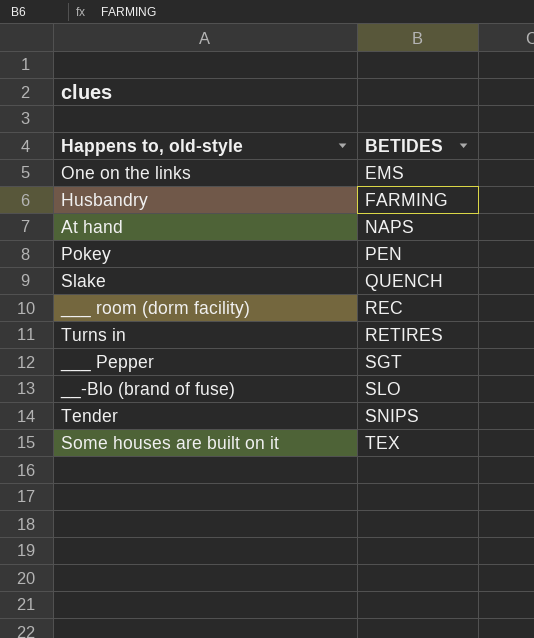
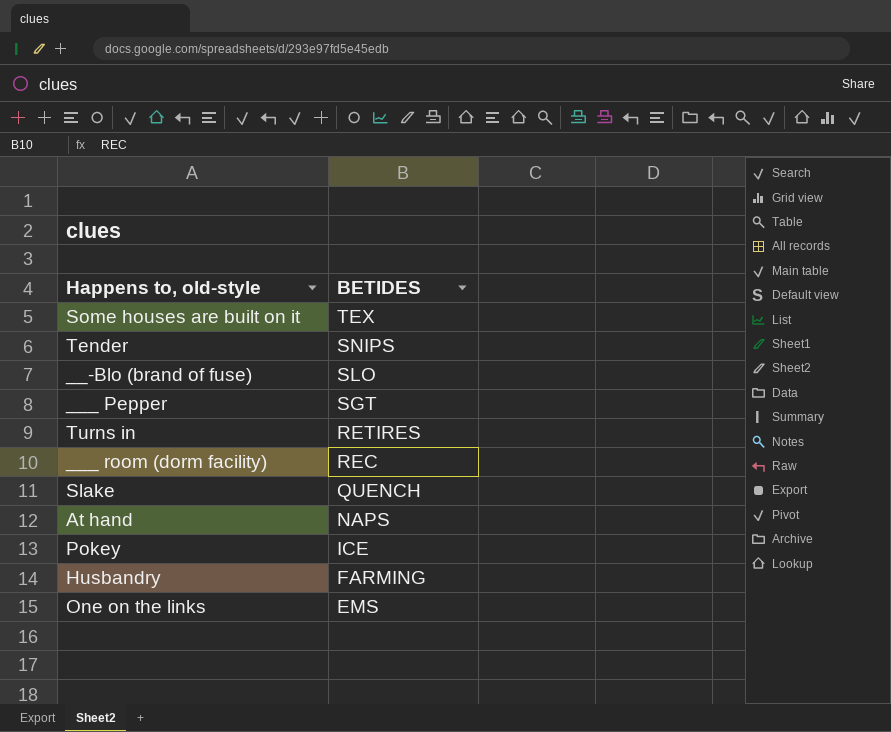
row order: BETIDES ascending -> BETIDES descending
Pokey | BETIDES: PEN -> ICE

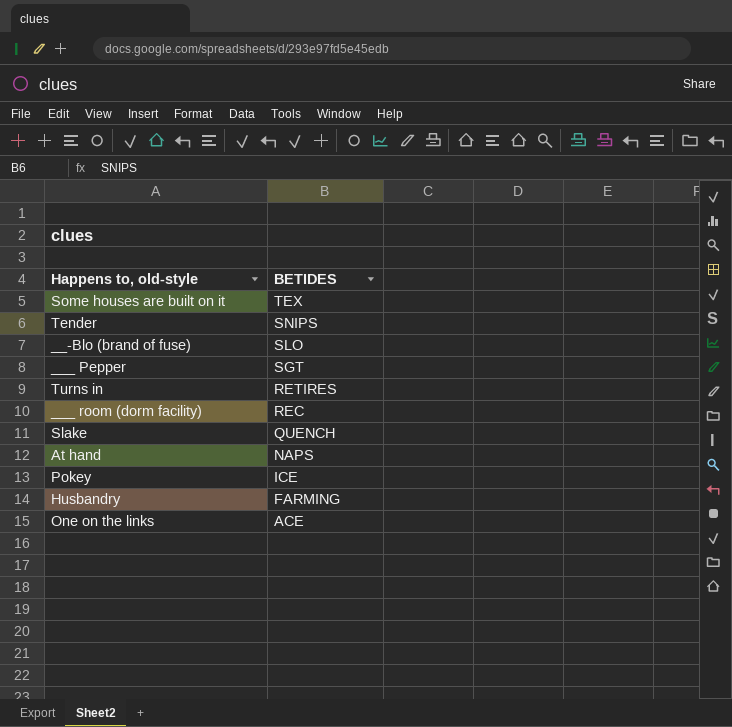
One on the links | BETIDES: EMS -> ACE

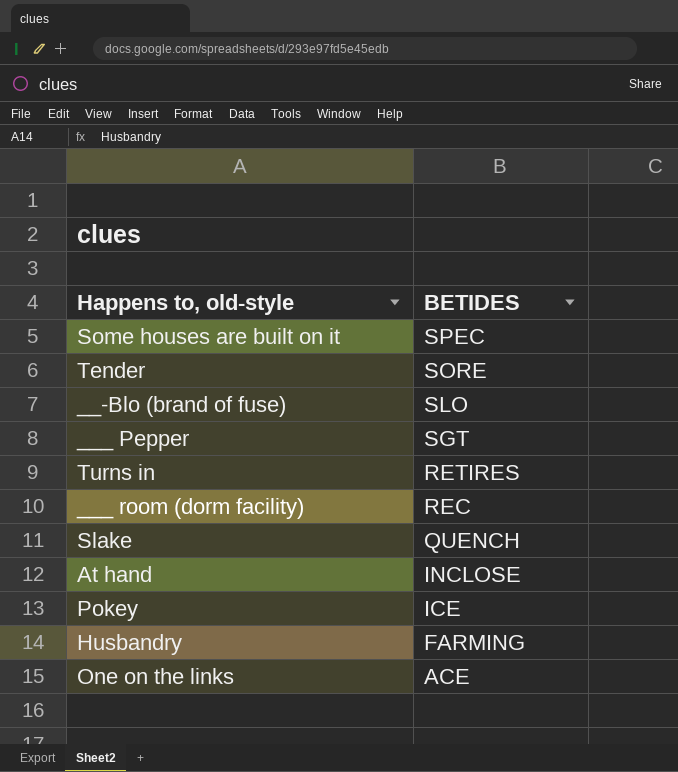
Some houses are built on it | BETIDES: TEX -> SPEC
Tender | BETIDES: SNIPS -> SORE
At hand | BETIDES: NAPS -> INCLOSE

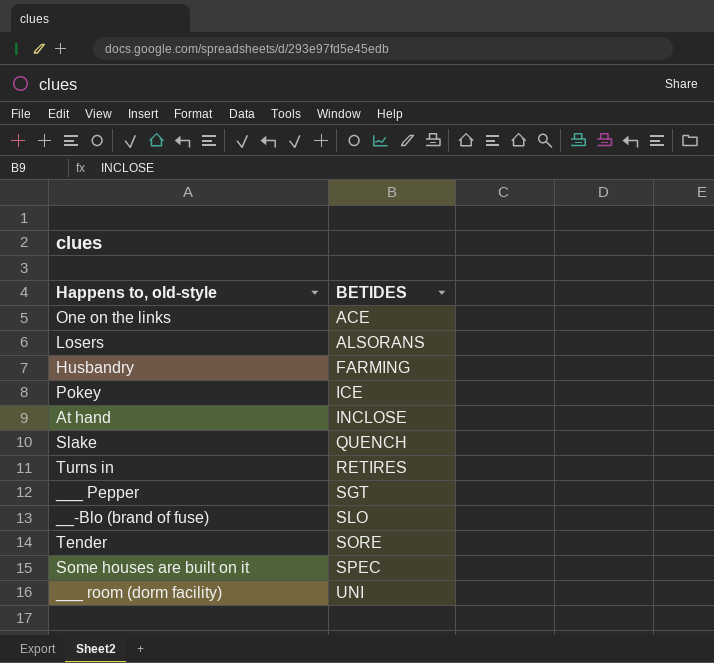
row order: BETIDES descending -> BETIDES ascending
row Losers: none -> ALSORANS
___ room (dorm facility) | BETIDES: REC -> UNI

